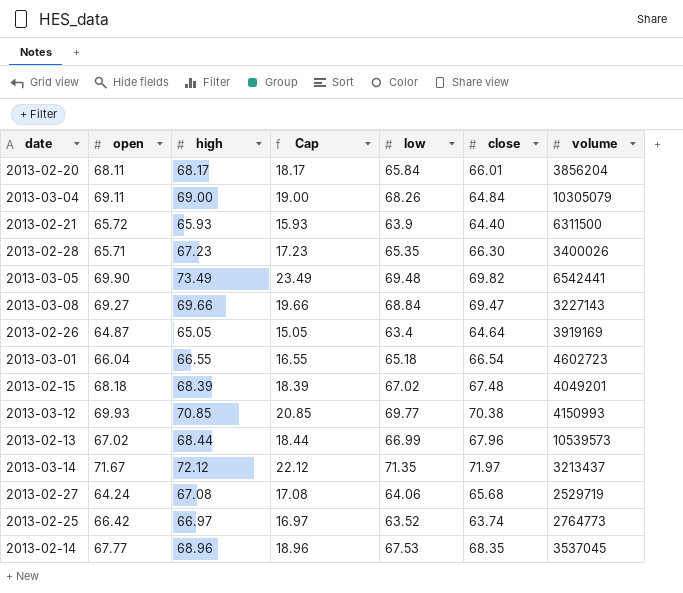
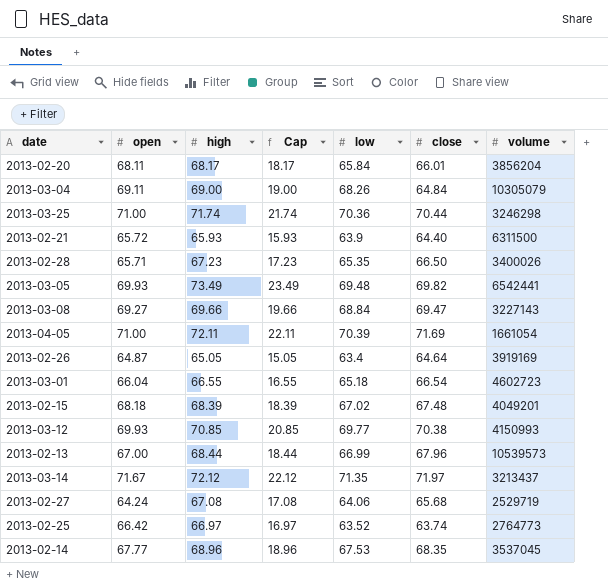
row 2013-03-25: none -> 71.00 | 71.74 | 21.74 | 70.36 | 70.44 | 3246298
2013-02-28 | close: 66.30 -> 66.50
2013-03-05 | open: 69.90 -> 69.93
row 2013-04-05: none -> 71.00 | 72.11 | 22.11 | 70.39 | 71.69 | 1661054
2013-02-13 | open: 67.02 -> 67.00

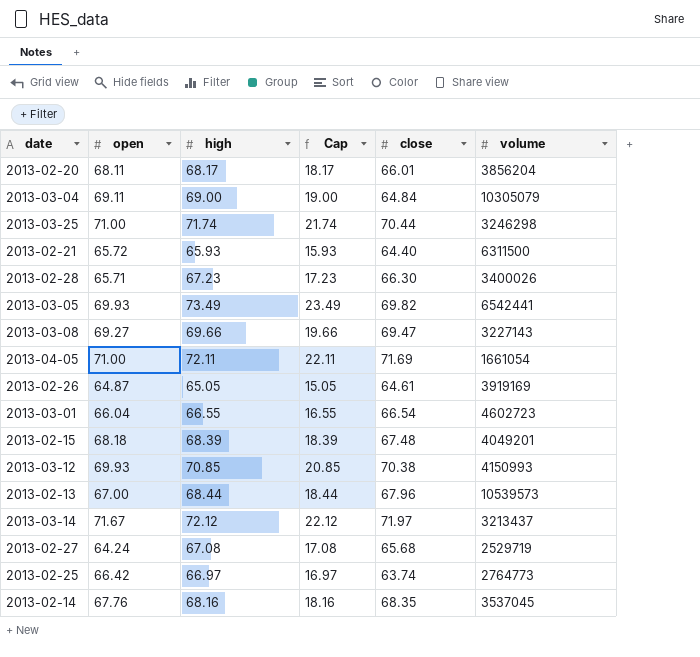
column low | position: 5 -> none
2013-02-28 | close: 66.50 -> 66.30
2013-02-26 | close: 64.64 -> 64.61
2013-02-14 | open: 67.77 -> 67.76
2013-02-14 | high: 68.96 -> 68.16
2013-02-14 | Cap: 18.96 -> 18.16

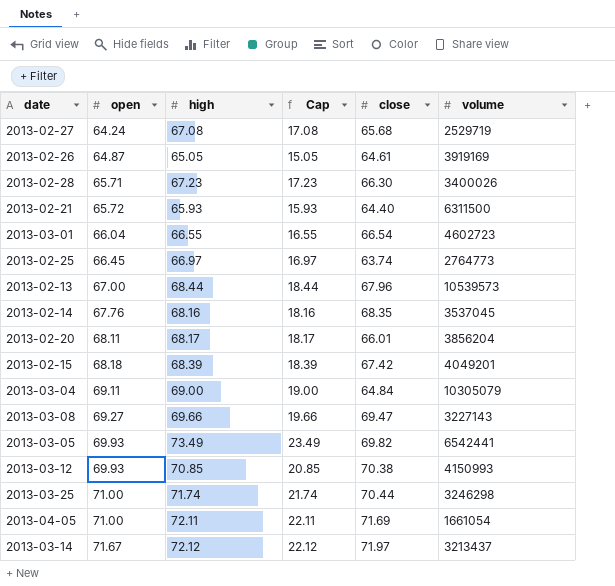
row order: none -> open ascending
2013-02-25 | open: 66.42 -> 66.45
2013-02-15 | close: 67.48 -> 67.42

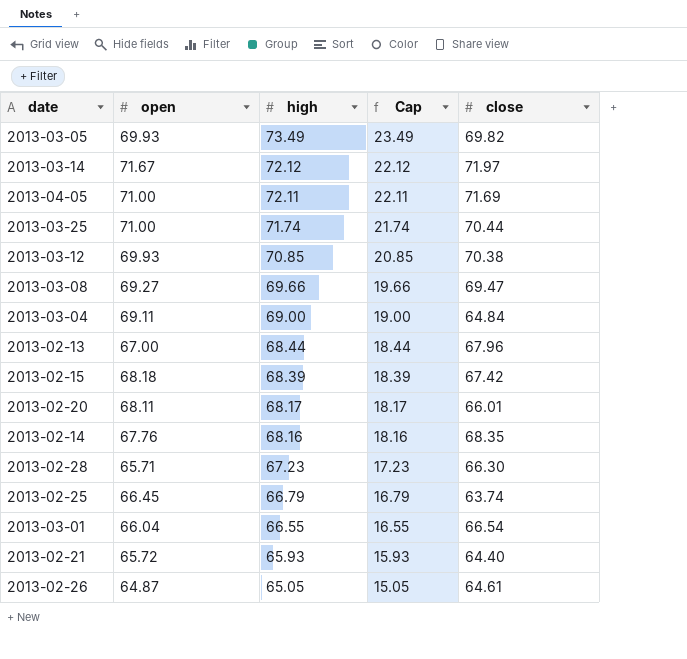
row order: open ascending -> high descending
column volume | position: 6 -> none
row 2013-02-27: 64.24 | 67.08 | 17.08 | 65.68 | 2529719 -> none
2013-02-25 | high: 66.97 -> 66.79
2013-02-25 | Cap: 16.97 -> 16.79

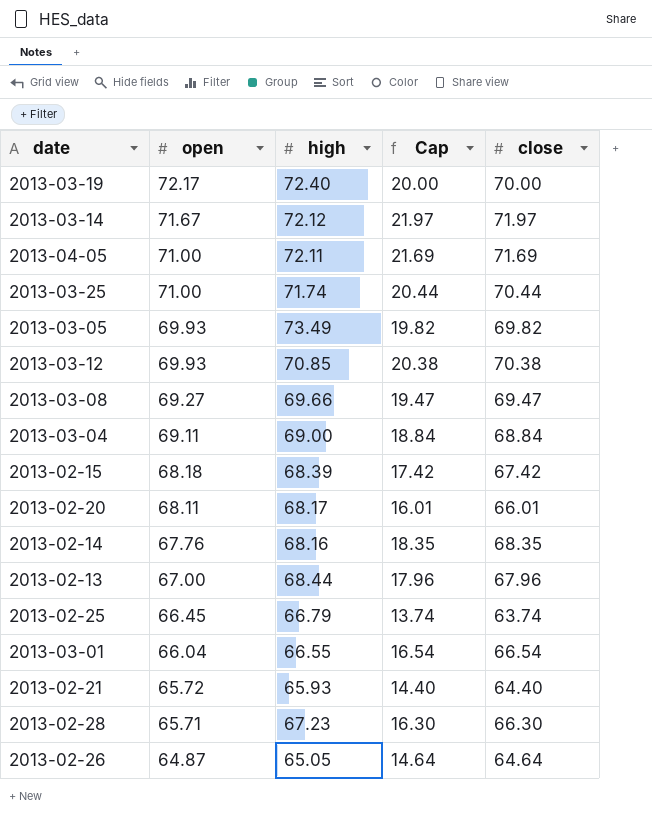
row order: high descending -> open descending
column Cap | formula: [high] - 50 -> [close] - 50
row 2013-03-19: none -> 72.17 | 72.40 | 20.00 | 70.00
2013-03-04 | close: 64.84 -> 68.84
2013-02-26 | close: 64.61 -> 64.64

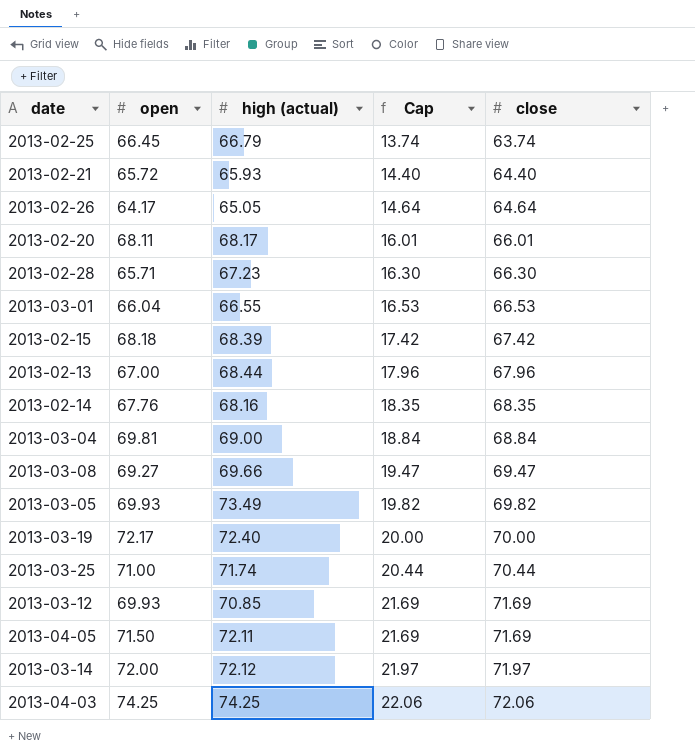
row order: open descending -> Cap ascending
column name: high -> high (actual)
2013-02-26 | open: 64.87 -> 64.17
2013-03-01 | Cap: 16.54 -> 16.53
2013-03-01 | close: 66.54 -> 66.53
2013-03-04 | open: 69.11 -> 69.81
2013-03-12 | Cap: 20.38 -> 21.69
2013-03-12 | close: 70.38 -> 71.69
2013-04-05 | open: 71.00 -> 71.50
2013-03-14 | open: 71.67 -> 72.00
row 2013-04-03: none -> 74.25 | 74.25 | 22.06 | 72.06

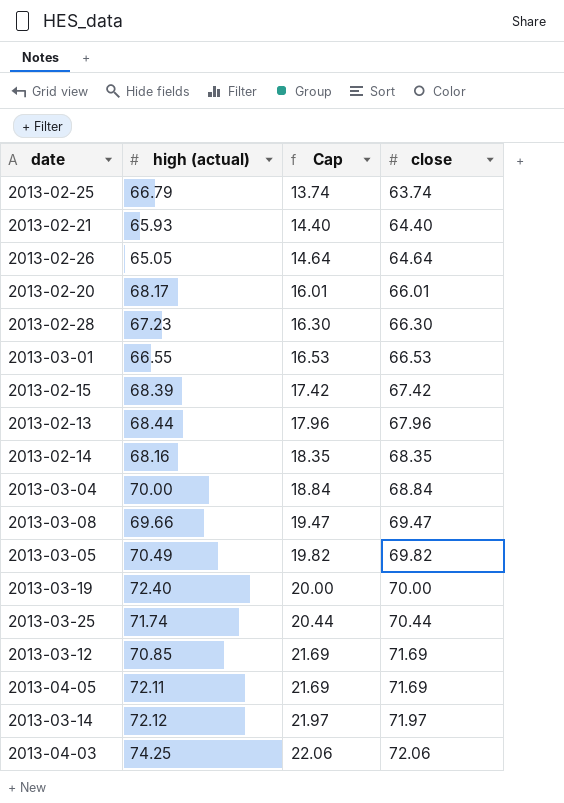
column open | position: 2 -> none
2013-03-04 | high (actual): 69.00 -> 70.00
2013-03-05 | high (actual): 73.49 -> 70.49

